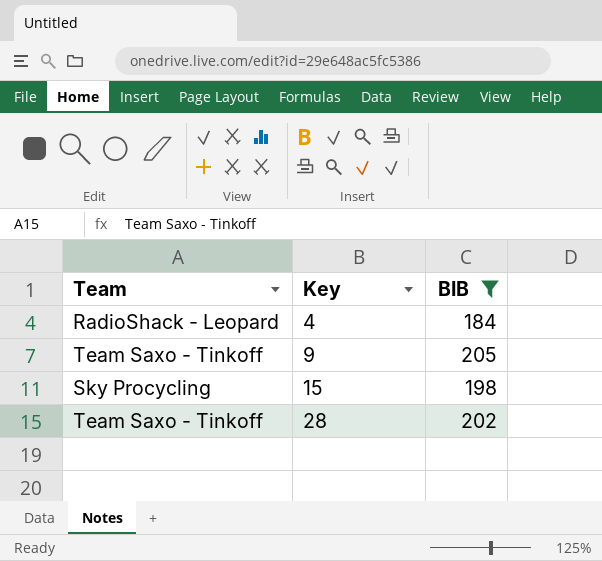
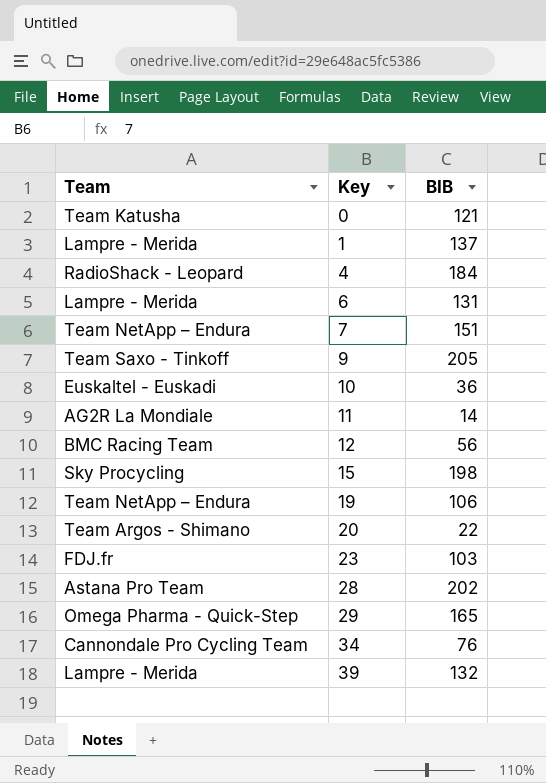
filter: BIB >= 184 -> none
28 | Team: Team Saxo - Tinkoff -> Astana Pro Team

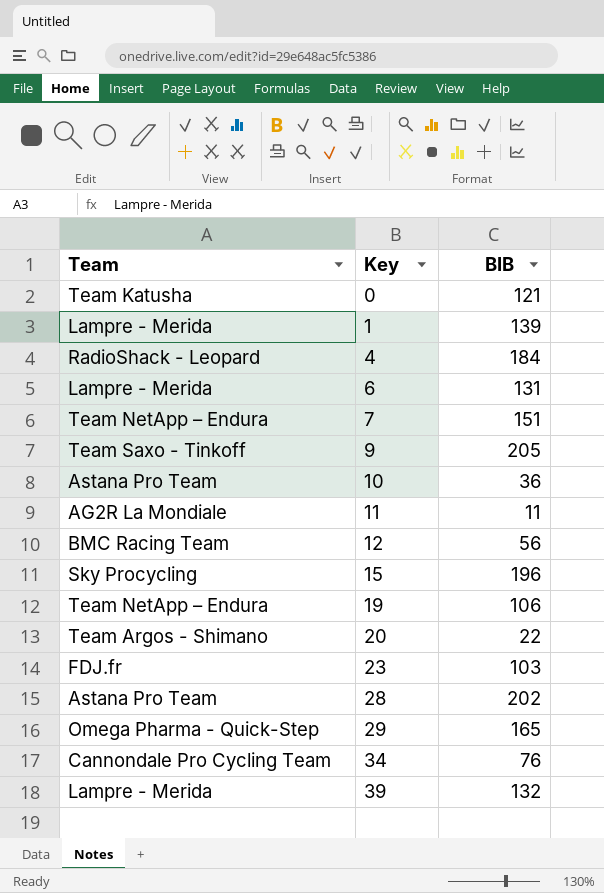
1 | BIB: 137 -> 139
10 | Team: Euskaltel - Euskadi -> Astana Pro Team
11 | BIB: 14 -> 11
15 | BIB: 198 -> 196

